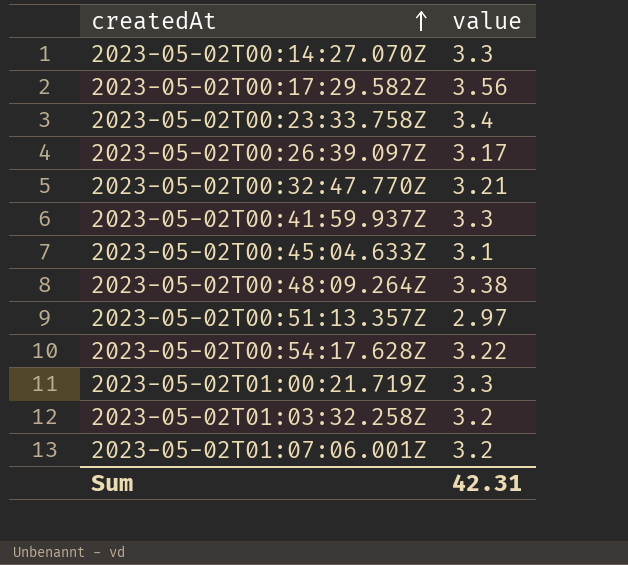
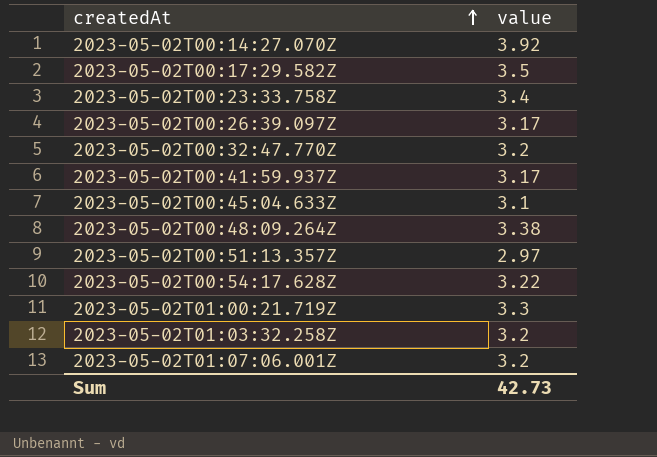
2023-05-02T00:14:27.070Z | value: 3.3 -> 3.92
2023-05-02T00:17:29.582Z | value: 3.56 -> 3.5
2023-05-02T00:32:47.770Z | value: 3.21 -> 3.2
2023-05-02T00:41:59.937Z | value: 3.3 -> 3.17
Sum | value: 42.31 -> 42.73

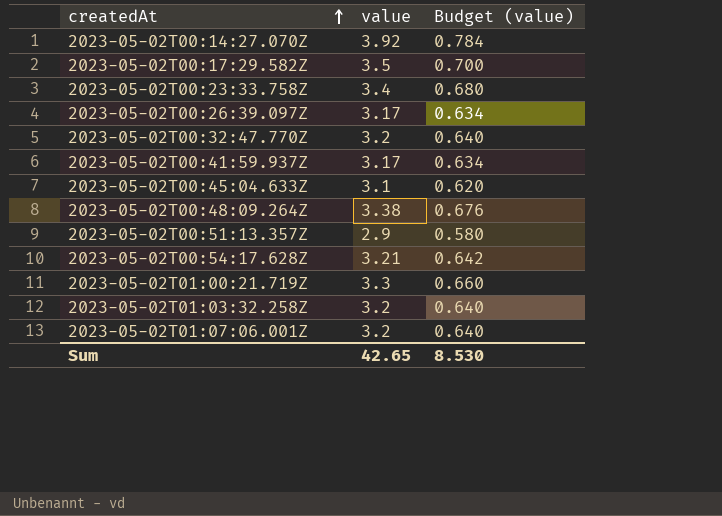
column Budget (value) | formula: none -> [value] * 0.2
2023-05-02T00:51:13.357Z | value: 2.97 -> 2.9
2023-05-02T00:54:17.628Z | value: 3.22 -> 3.21
Sum | value: 42.73 -> 42.65

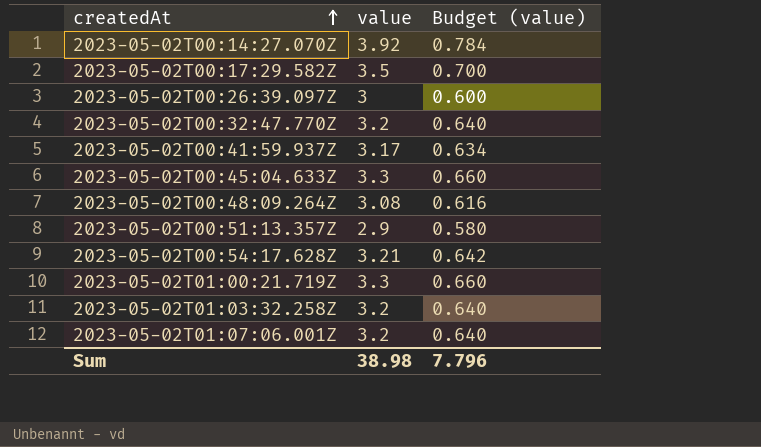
row 2023-05-02T00:23:33.758Z: 3.4 | 0.680 -> none
2023-05-02T00:26:39.097Z | value: 3.17 -> 3
2023-05-02T00:26:39.097Z | Budget (value): 0.634 -> 0.600
2023-05-02T00:45:04.633Z | value: 3.1 -> 3.3
2023-05-02T00:45:04.633Z | Budget (value): 0.620 -> 0.660
2023-05-02T00:48:09.264Z | value: 3.38 -> 3.08
2023-05-02T00:48:09.264Z | Budget (value): 0.676 -> 0.616
Sum | value: 42.65 -> 38.98
Sum | Budget (value): 8.530 -> 7.796

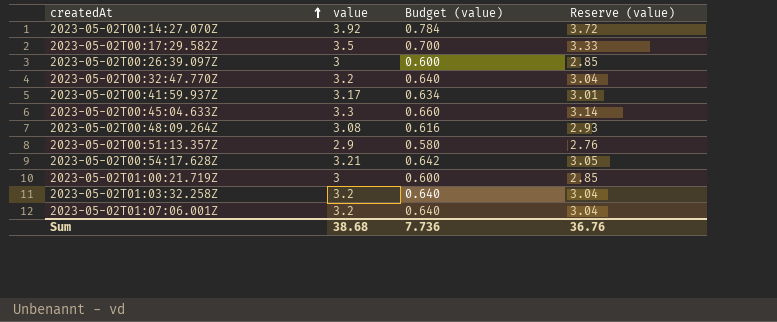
column Reserve (value) | formula: none -> [value] * 0.95
2023-05-02T01:00:21.719Z | value: 3.3 -> 3
2023-05-02T01:00:21.719Z | Budget (value): 0.660 -> 0.600
Sum | value: 38.98 -> 38.68
Sum | Budget (value): 7.796 -> 7.736

